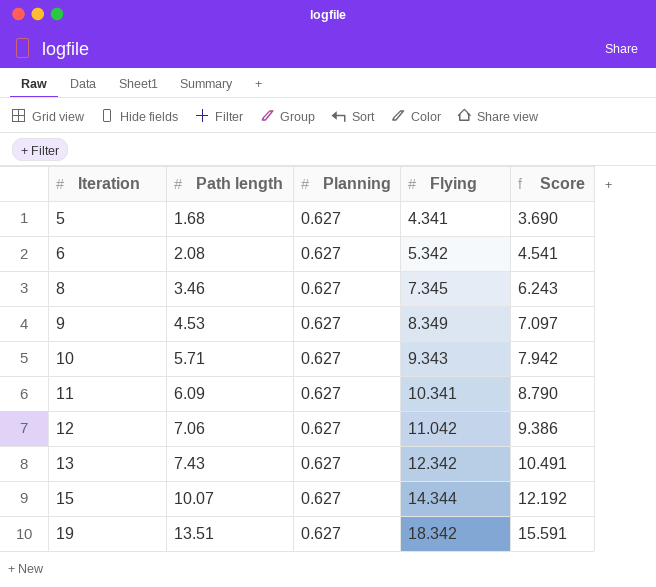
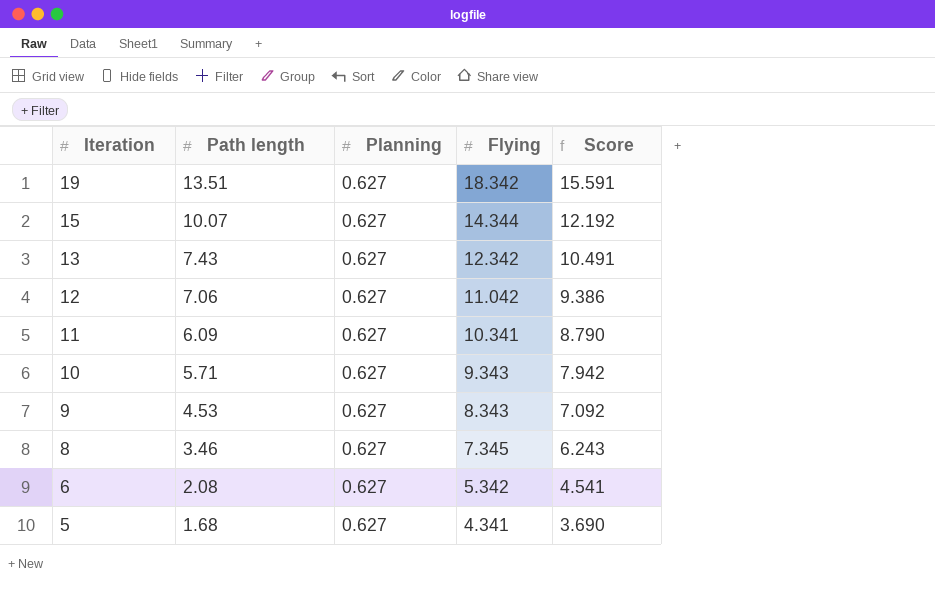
row order: Iteration ascending -> Iteration descending
9 | Flying: 8.349 -> 8.343
9 | Score: 7.097 -> 7.092

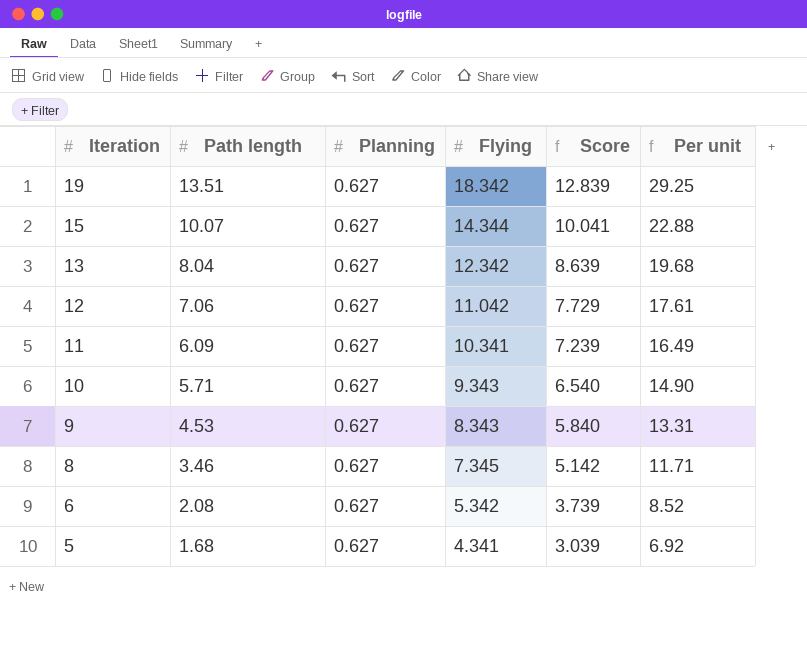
column Score | formula: [Flying] * 0.85 -> [Flying] * 0.7
column Per unit | formula: none -> [Flying] / [Planning]
13 | Path length: 7.43 -> 8.04

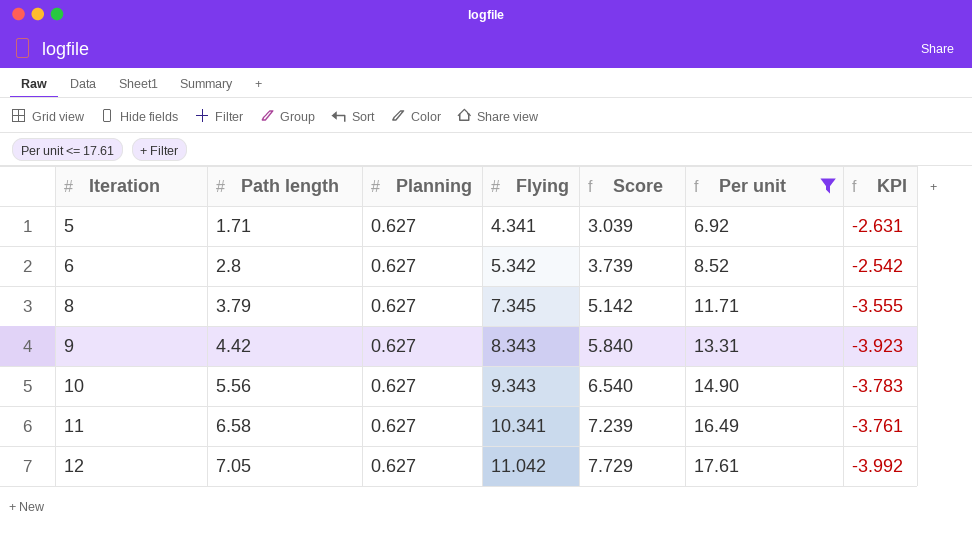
filter: none -> Per unit <= 17.61
row order: Iteration descending -> Iteration ascending
column KPI | formula: none -> [Path length] - [Flying]
5 | Path length: 1.68 -> 1.71
6 | Path length: 2.08 -> 2.8
8 | Path length: 3.46 -> 3.79
9 | Path length: 4.53 -> 4.42
10 | Path length: 5.71 -> 5.56
11 | Path length: 6.09 -> 6.58
12 | Path length: 7.06 -> 7.05

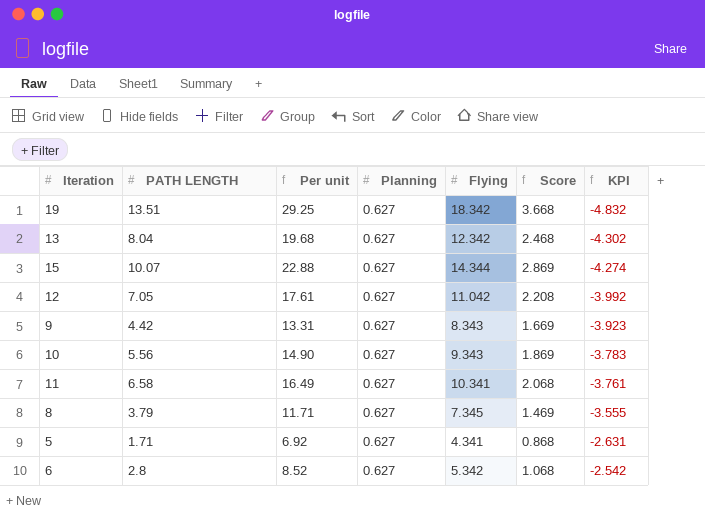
filter: Per unit <= 17.61 -> none
row order: Iteration ascending -> KPI ascending
column name: Path length -> PATH LENGTH
column Per unit | position: 6 -> 3
column Score | formula: [Flying] * 0.7 -> [Flying] * 0.2

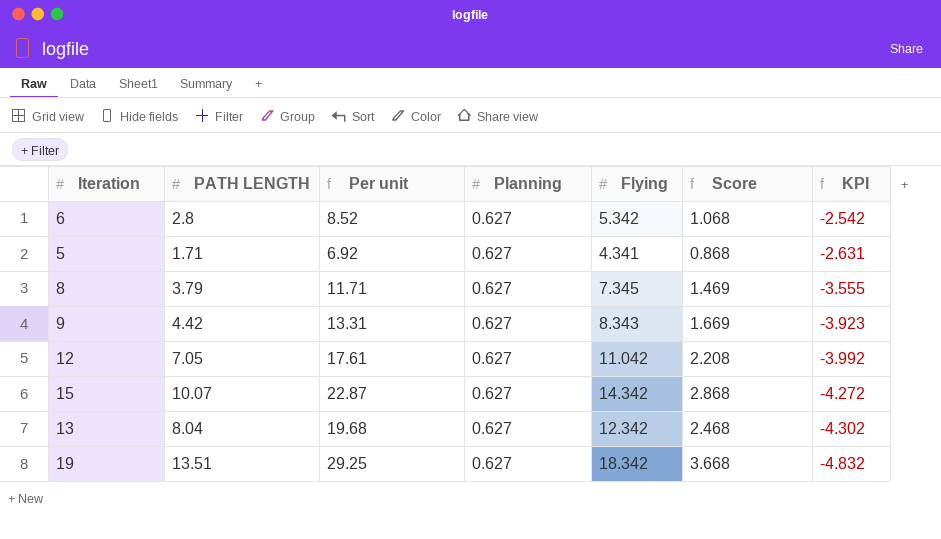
row order: KPI ascending -> KPI descending
row 10: 5.56 | 14.90 | 0.627 | 9.343 | 1.869 | -3.783 -> none
row 11: 6.58 | 16.49 | 0.627 | 10.341 | 2.068 | -3.761 -> none
15 | Per unit: 22.88 -> 22.87
15 | Flying: 14.344 -> 14.342
15 | Score: 2.869 -> 2.868
15 | KPI: -4.274 -> -4.272

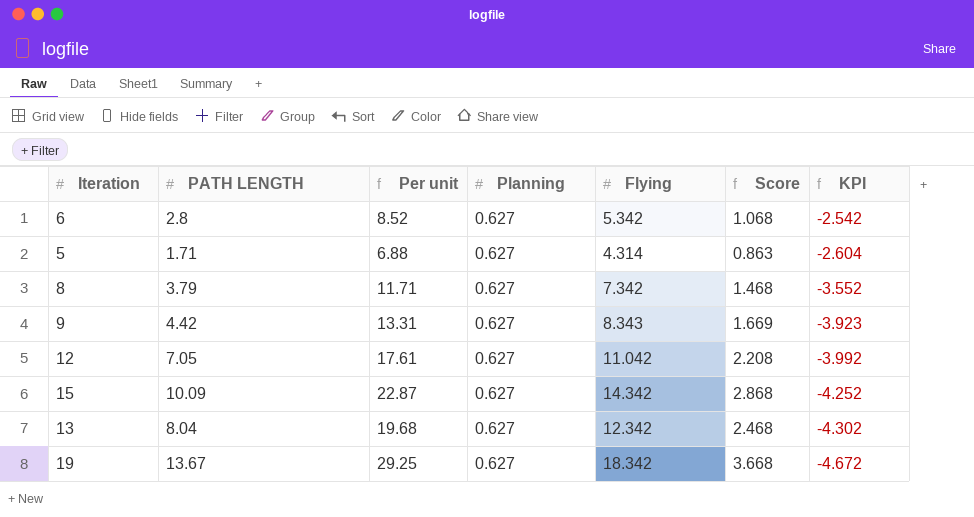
5 | Per unit: 6.92 -> 6.88
5 | Flying: 4.341 -> 4.314
5 | Score: 0.868 -> 0.863
5 | KPI: -2.631 -> -2.604
8 | Flying: 7.345 -> 7.342
8 | Score: 1.469 -> 1.468
8 | KPI: -3.555 -> -3.552
15 | PATH LENGTH: 10.07 -> 10.09
15 | KPI: -4.272 -> -4.252
19 | PATH LENGTH: 13.51 -> 13.67
19 | KPI: -4.832 -> -4.672

